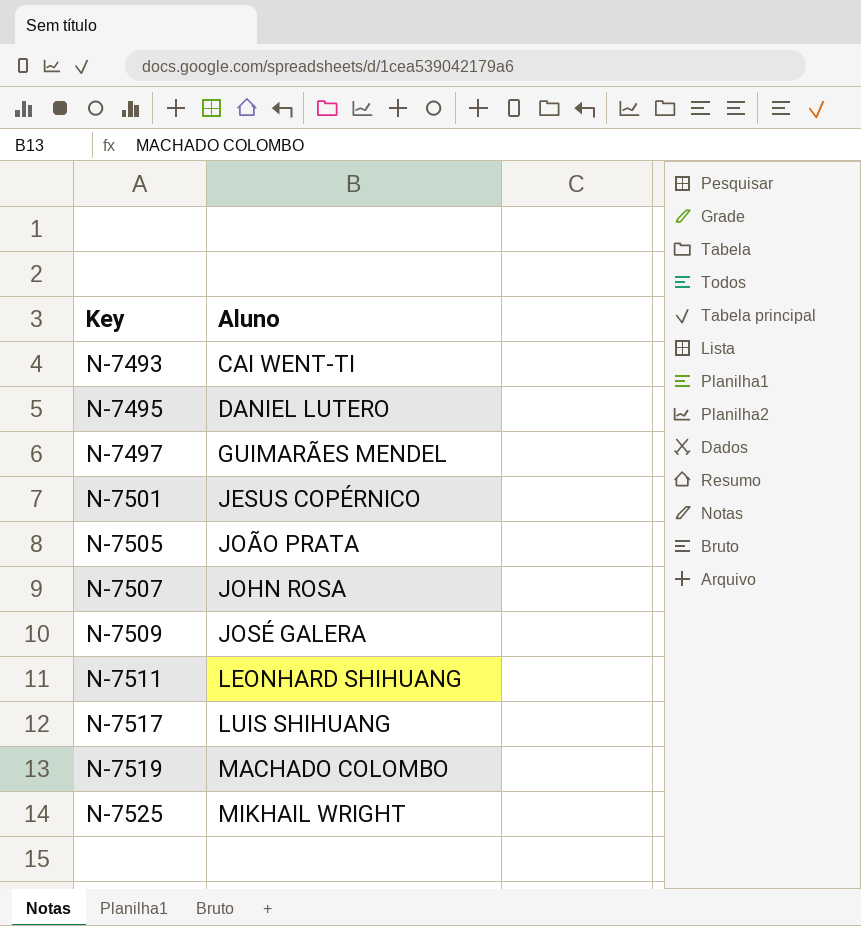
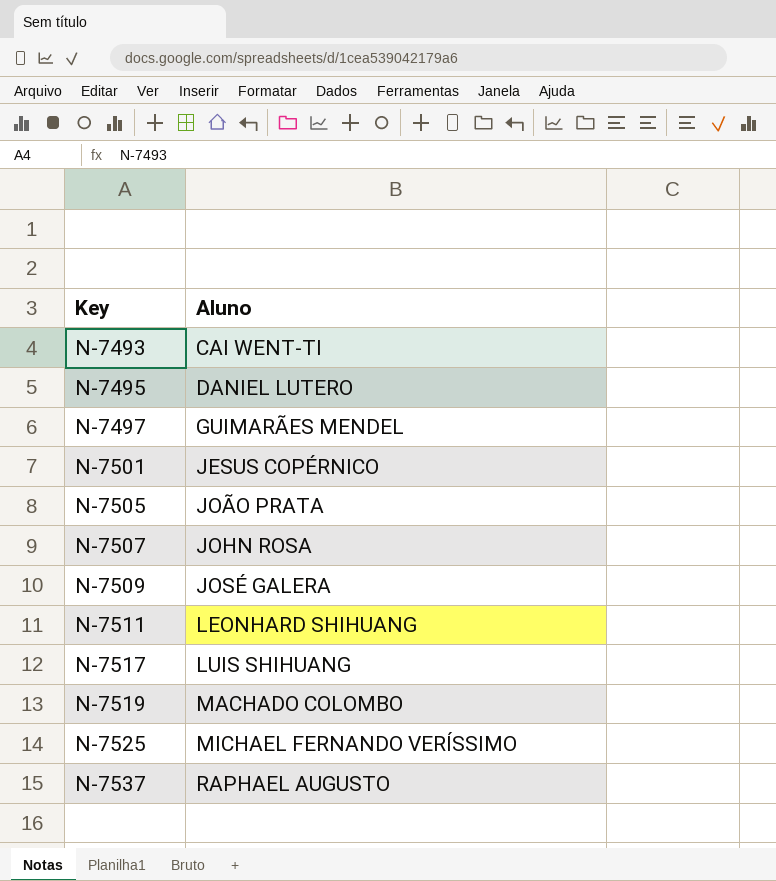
N-7525 | Aluno: MIKHAIL WRIGHT -> MICHAEL FERNANDO VERÍSSIMO
row N-7537: none -> RAPHAEL AUGUSTO

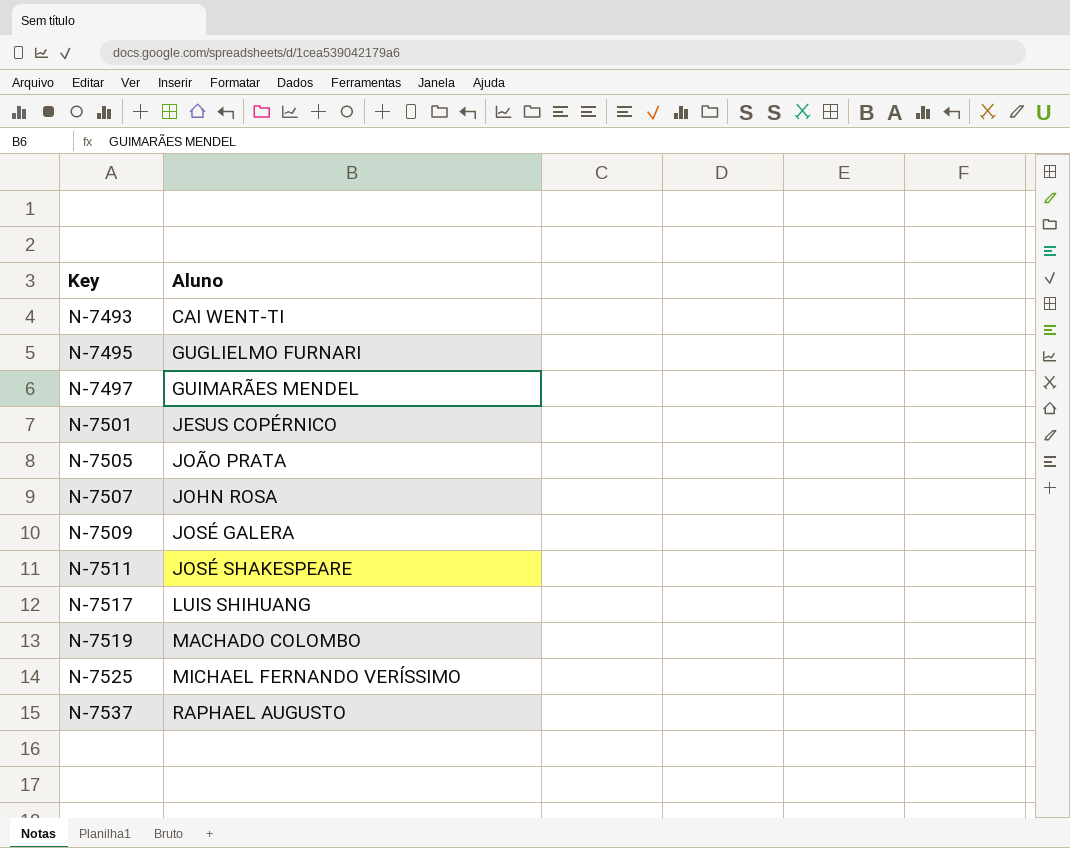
N-7495 | Aluno: DANIEL LUTERO -> GUGLIELMO FURNARI
N-7511 | Aluno: LEONHARD SHIHUANG -> JOSÉ SHAKESPEARE

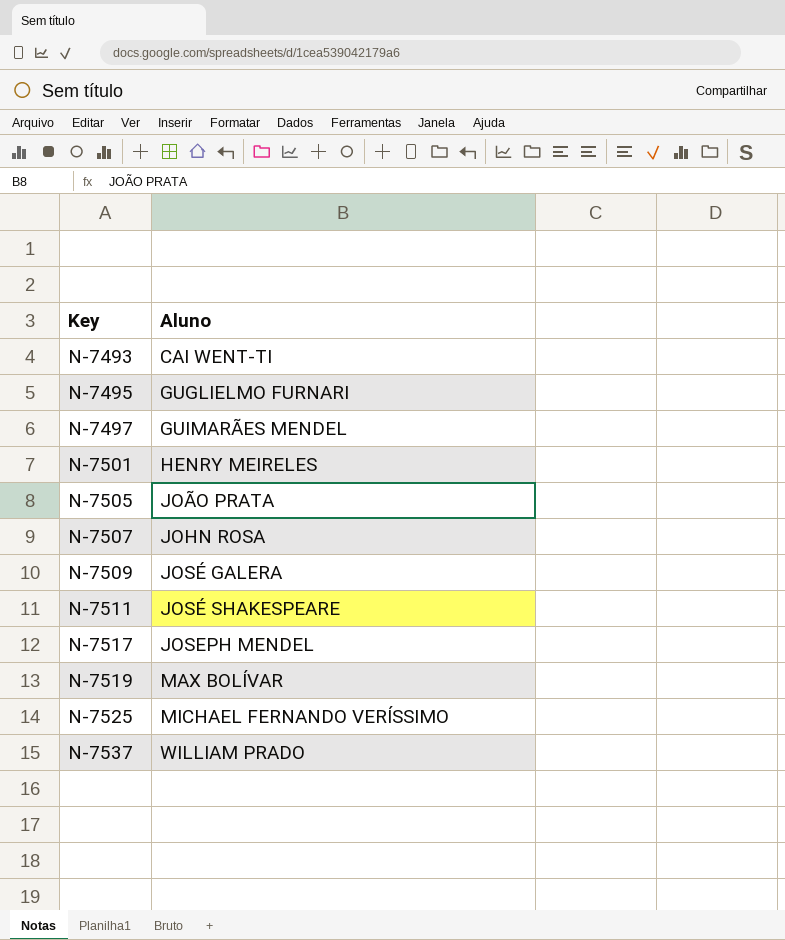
N-7501 | Aluno: JESUS COPÉRNICO -> HENRY MEIRELES
N-7517 | Aluno: LUIS SHIHUANG -> JOSEPH MENDEL
N-7519 | Aluno: MACHADO COLOMBO -> MAX BOLÍVAR
N-7537 | Aluno: RAPHAEL AUGUSTO -> WILLIAM PRADO

